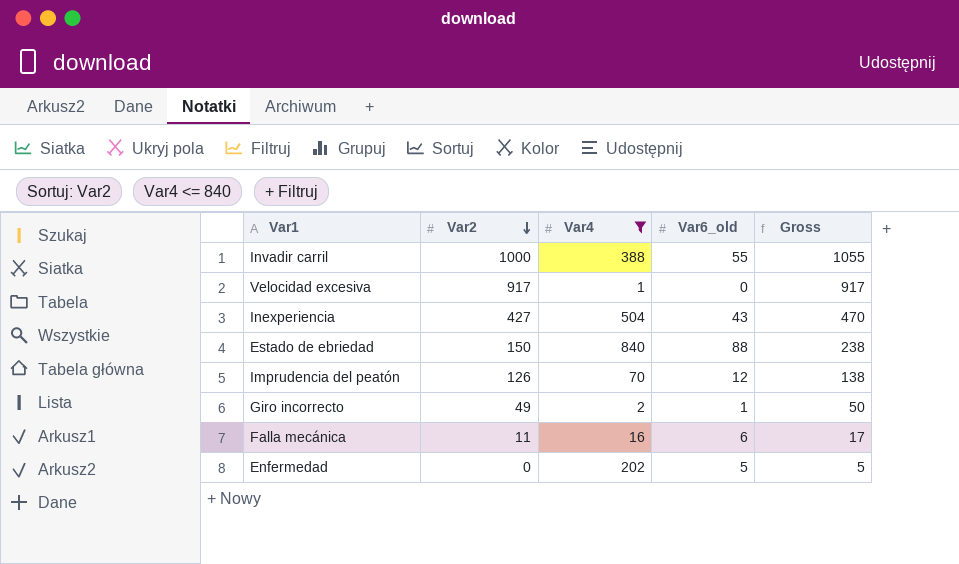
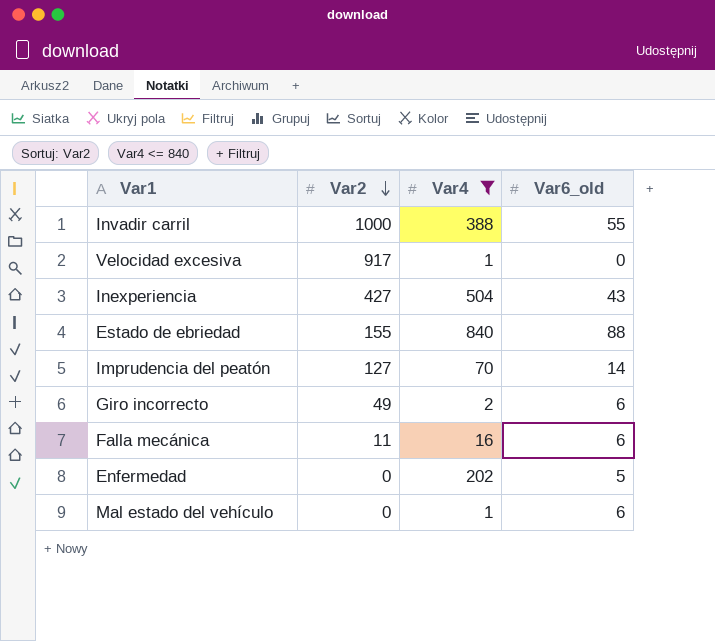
column Gross | formula: [Var2] + [Var6_old] -> none
Estado de ebriedad | Var2: 150 -> 155
Imprudencia del peatón | Var2: 126 -> 127
Imprudencia del peatón | Var6_old: 12 -> 14
Giro incorrecto | Var6_old: 1 -> 6
row Mal estado del vehículo: none -> 0 | 1 | 6

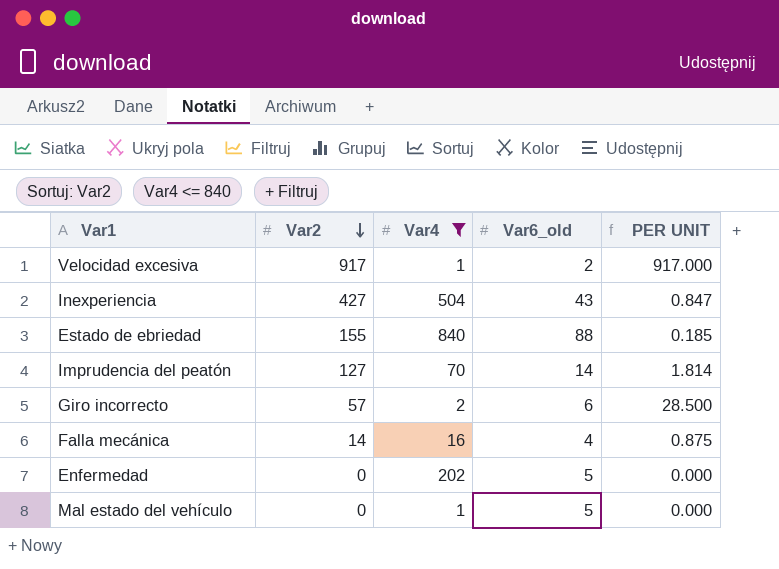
column PER UNIT | formula: none -> [Var2] / [Var4]
row Invadir carril: 1000 | 388 | 55 -> none
Velocidad excesiva | Var6_old: 0 -> 2
Giro incorrecto | Var2: 49 -> 57
Falla mecánica | Var2: 11 -> 14
Falla mecánica | Var6_old: 6 -> 4
Mal estado del vehículo | Var6_old: 6 -> 5

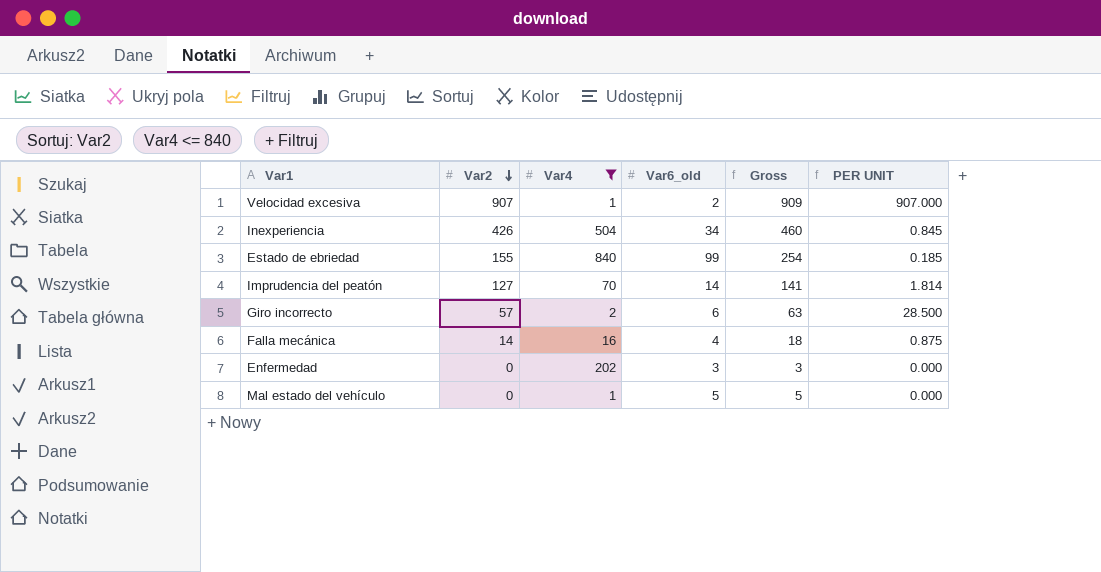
column Gross | formula: none -> [Var2] + [Var6_old]
Velocidad excesiva | Var2: 917 -> 907
Velocidad excesiva | PER UNIT: 917.000 -> 907.000
Inexperiencia | Var2: 427 -> 426
Inexperiencia | Var6_old: 43 -> 34
Inexperiencia | PER UNIT: 0.847 -> 0.845
Estado de ebriedad | Var6_old: 88 -> 99
Enfermedad | Var6_old: 5 -> 3

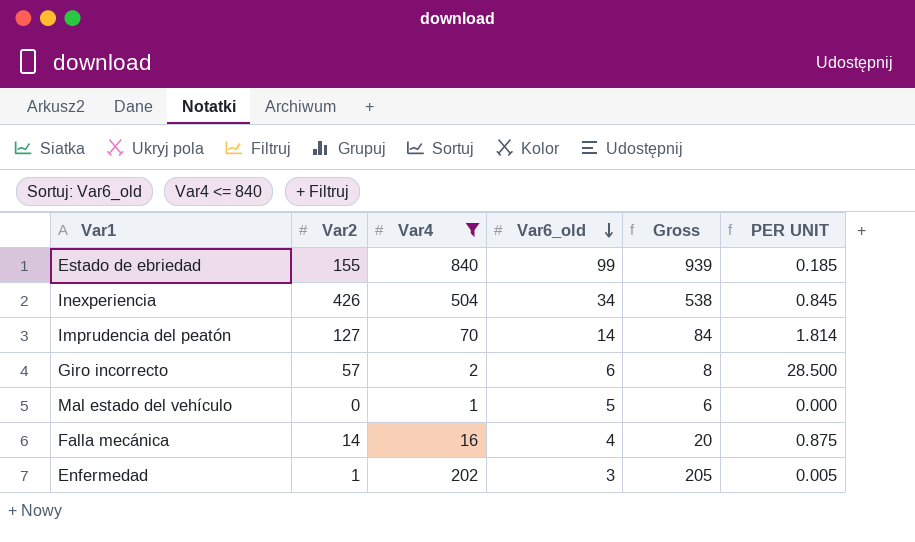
row order: Var2 descending -> Var6_old descending
column Gross | formula: [Var2] + [Var6_old] -> [Var4] + [Var6_old]
row Velocidad excesiva: 907 | 1 | 2 | 909 | 907.000 -> none
Enfermedad | Var2: 0 -> 1
Enfermedad | PER UNIT: 0.000 -> 0.005

